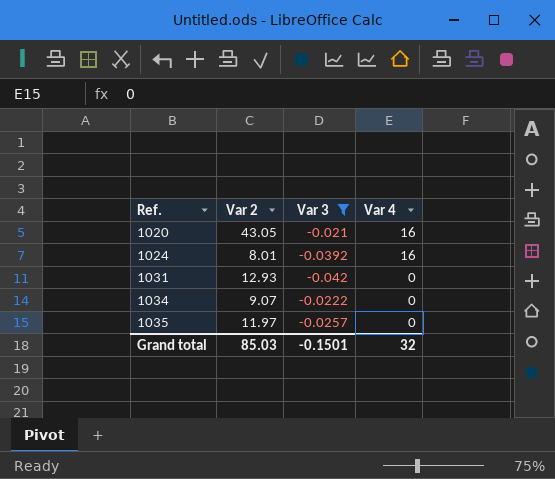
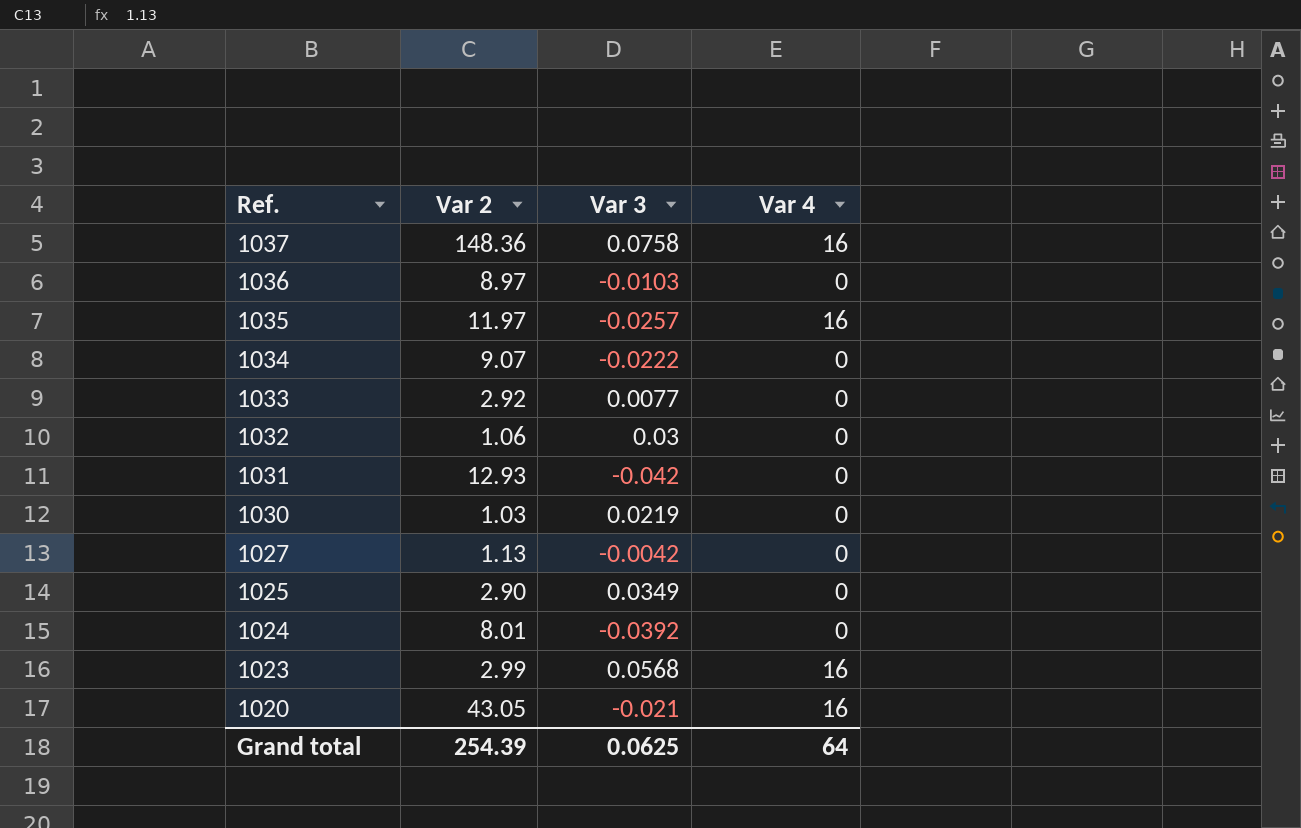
filter: Var 3 <= -0.021 -> none
row order: Ref. ascending -> Ref. descending
1035 | Var 4: 0 -> 16
1024 | Var 4: 16 -> 0
Grand total | Var 2: 85.03 -> 254.39
Grand total | Var 3: -0.1501 -> 0.0625
Grand total | Var 4: 32 -> 64

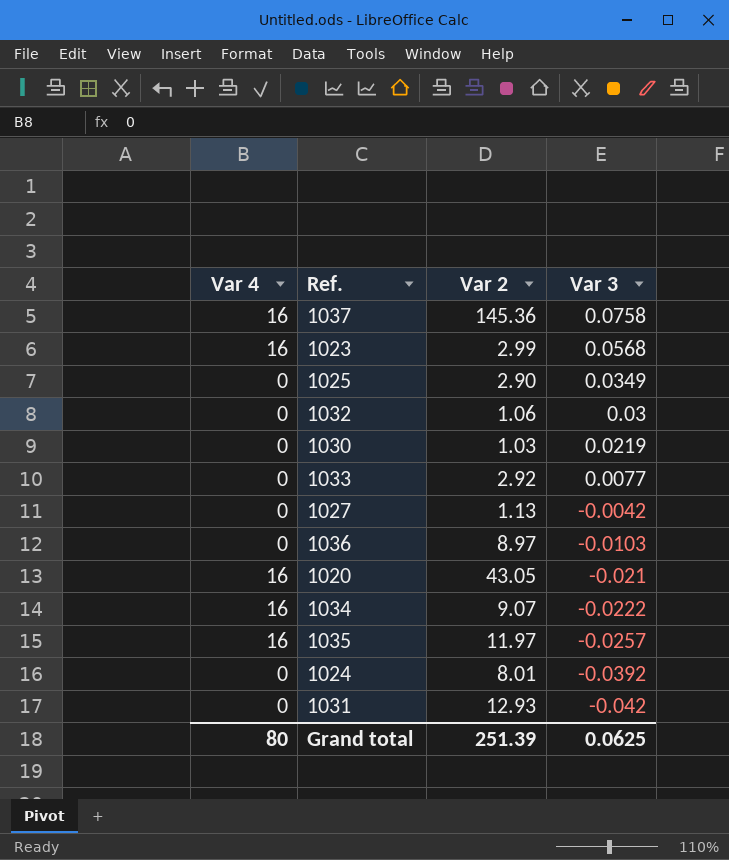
row order: Ref. descending -> Var 3 descending
column Var 4 | position: 4 -> 1
1037 | Var 2: 148.36 -> 145.36
1034 | Var 4: 0 -> 16
Grand total | Var 4: 64 -> 80
Grand total | Var 2: 254.39 -> 251.39

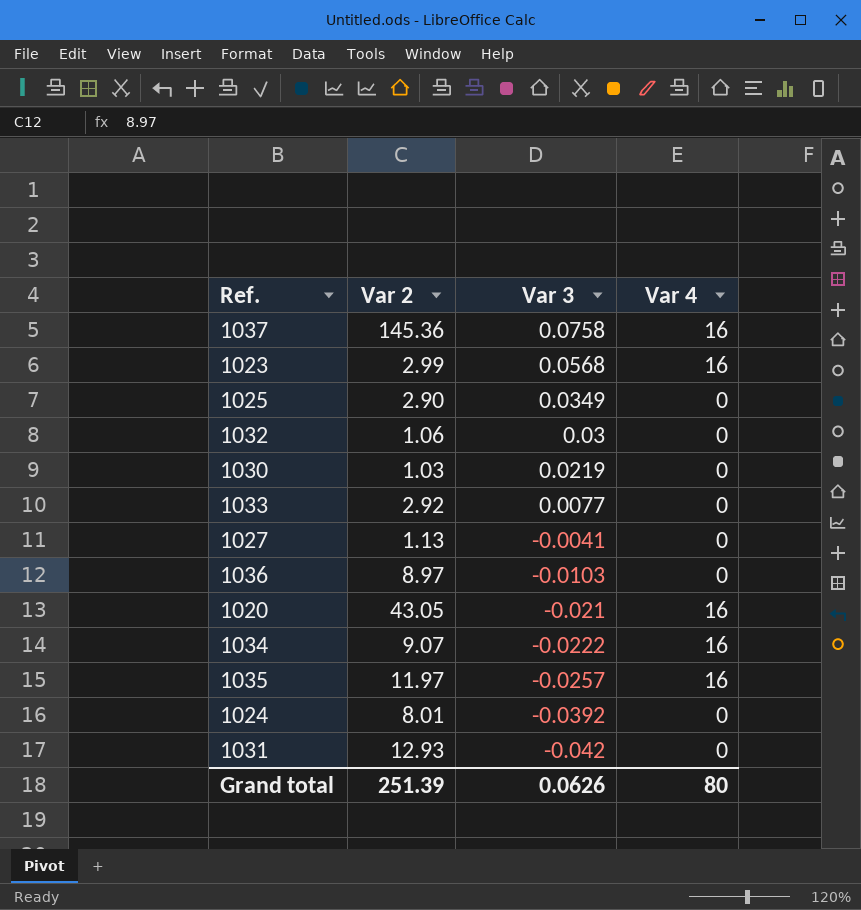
column Var 4 | position: 1 -> 4
1027 | Var 3: -0.0042 -> -0.0041
Grand total | Var 3: 0.0625 -> 0.0626

